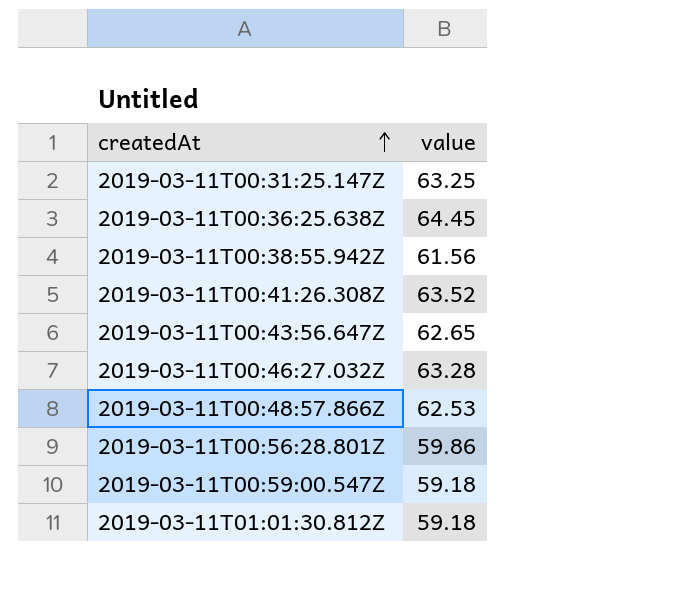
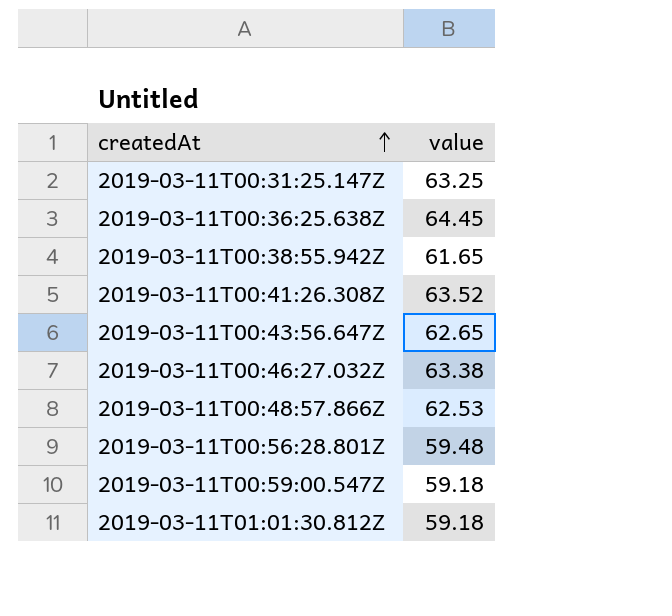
2019-03-11T00:38:55.942Z | value: 61.56 -> 61.65
2019-03-11T00:46:27.032Z | value: 63.28 -> 63.38
2019-03-11T00:56:28.801Z | value: 59.86 -> 59.48

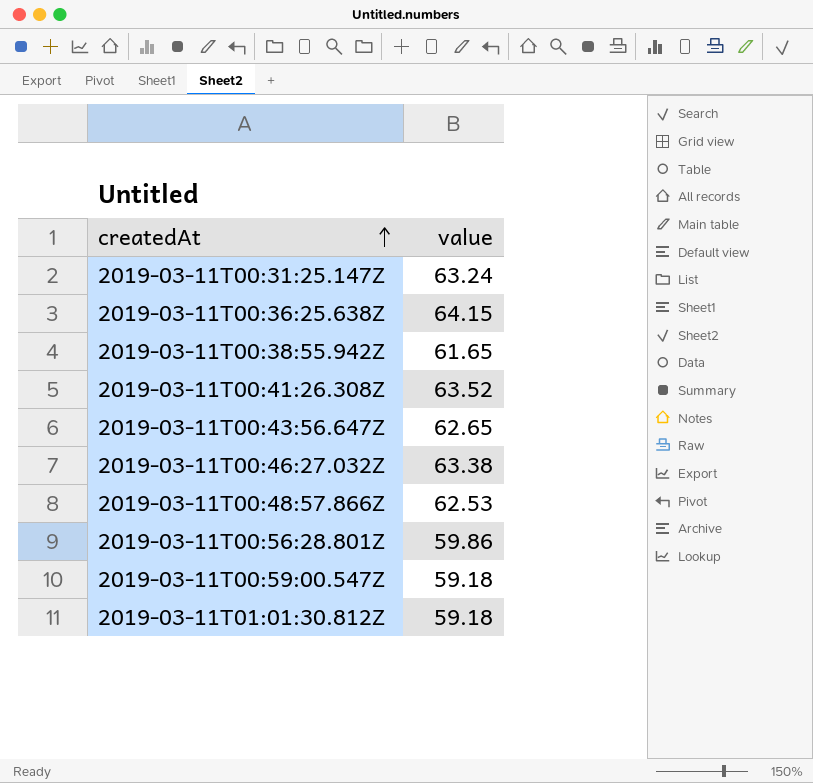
2019-03-11T00:31:25.147Z | value: 63.25 -> 63.24
2019-03-11T00:36:25.638Z | value: 64.45 -> 64.15
2019-03-11T00:56:28.801Z | value: 59.48 -> 59.86

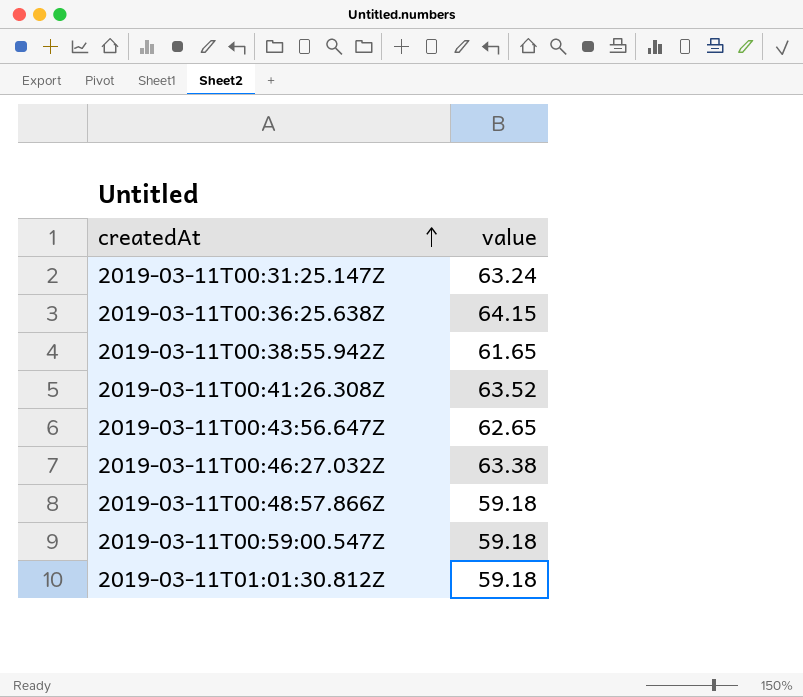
row 2019-03-11T00:56:28.801Z: 59.86 -> none
2019-03-11T00:48:57.866Z | value: 62.53 -> 59.18

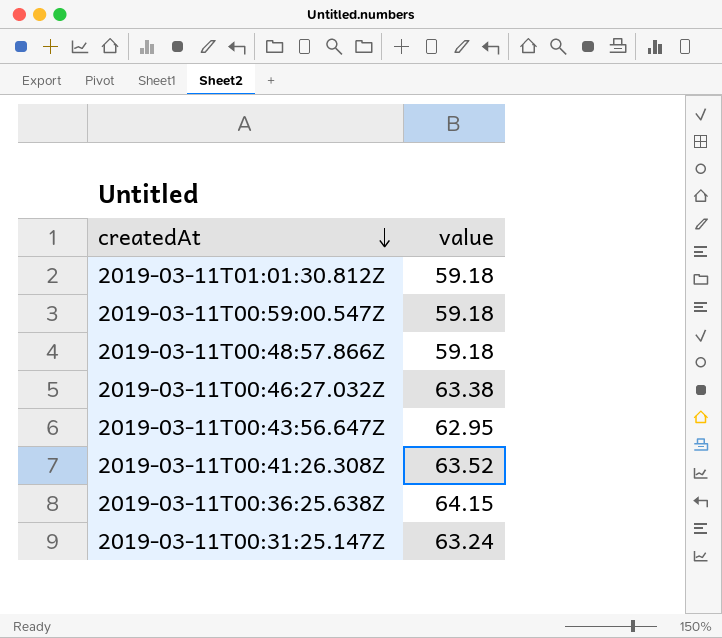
row order: createdAt ascending -> createdAt descending
row 2019-03-11T00:38:55.942Z: 61.65 -> none
2019-03-11T00:43:56.647Z | value: 62.65 -> 62.95

